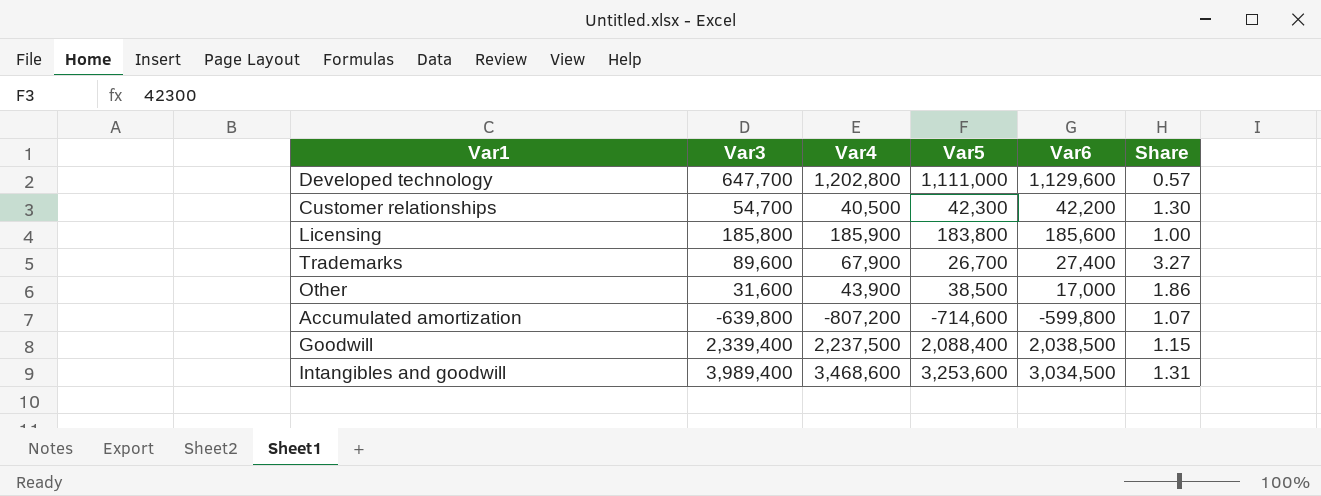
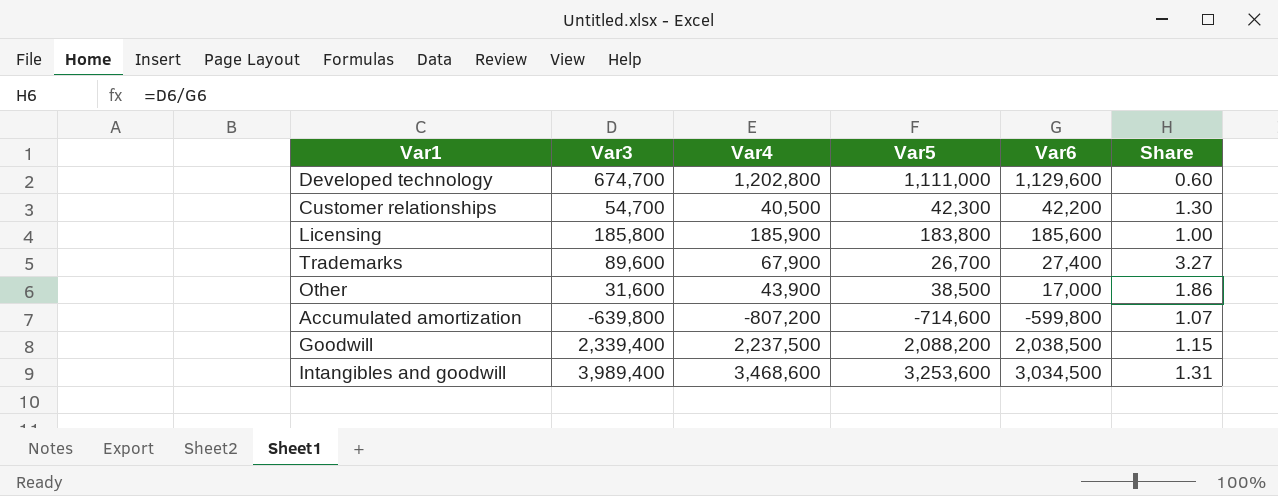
Developed technology | Var3: 647,700 -> 674,700
Developed technology | Share: 0.57 -> 0.60
Goodwill | Var5: 2,088,400 -> 2,088,200

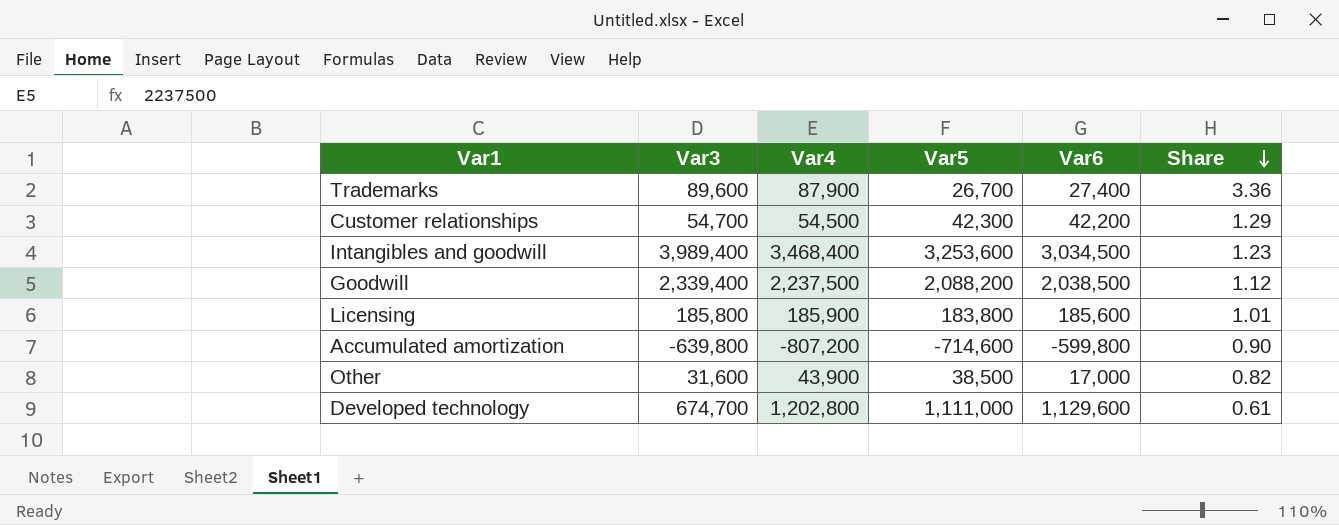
row order: none -> Share descending
column Share | formula: [Var3] / [Var6] -> [Var3] / [Var5]
Trademarks | Var4: 67,900 -> 87,900
Customer relationships | Var4: 40,500 -> 54,500
Intangibles and goodwill | Var4: 3,468,600 -> 3,468,400

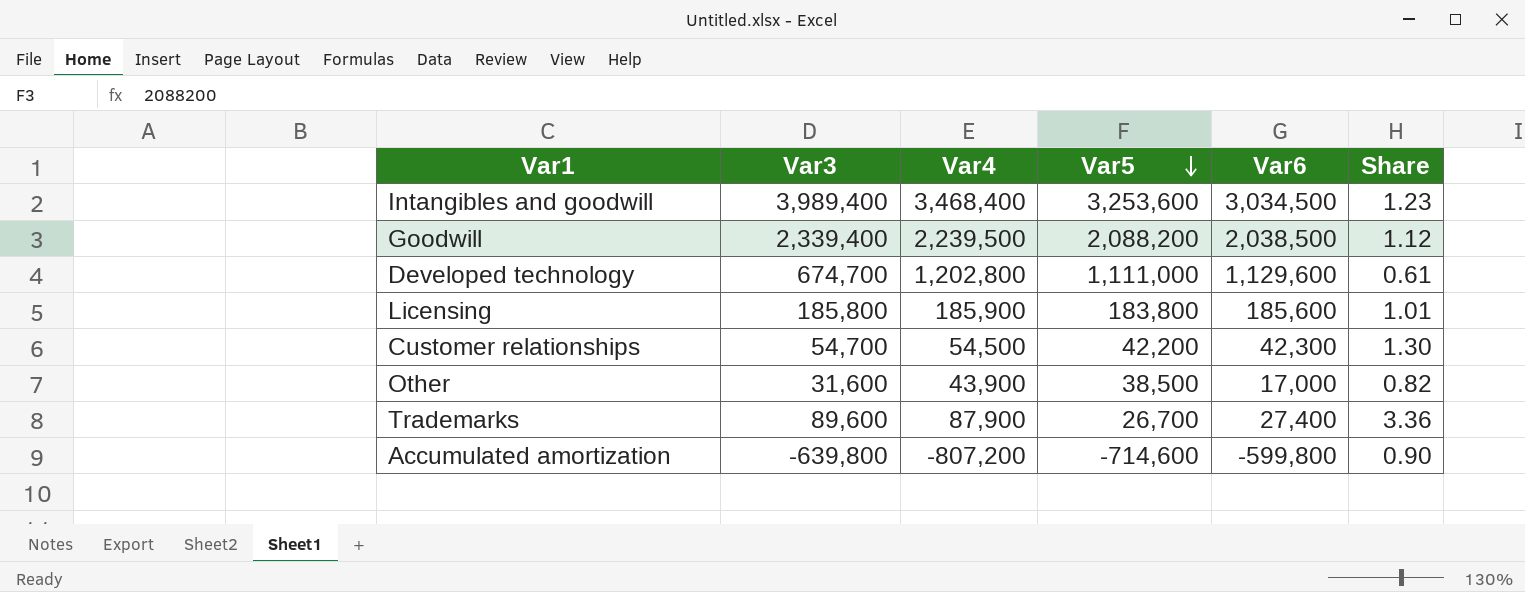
row order: Share descending -> Var5 descending
Goodwill | Var4: 2,237,500 -> 2,239,500
Customer relationships | Var5: 42,300 -> 42,200
Customer relationships | Var6: 42,200 -> 42,300
Customer relationships | Share: 1.29 -> 1.30

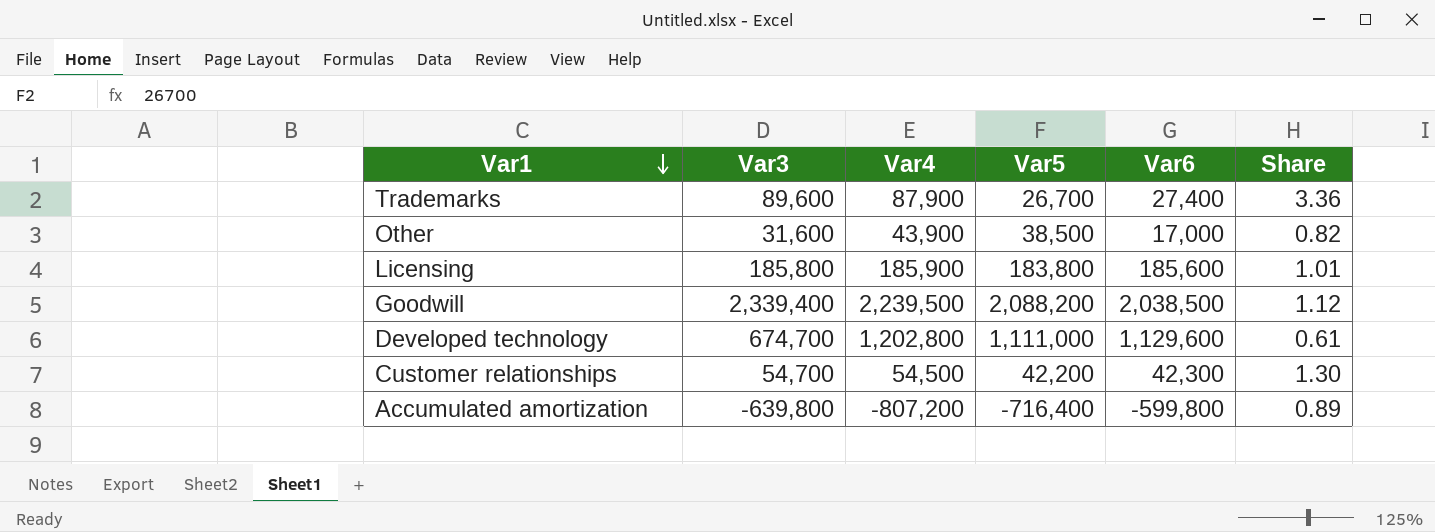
row order: Var5 descending -> Var1 descending
row Intangibles and goodwill: 3,989,400 | 3,468,400 | 3,253,600 | 3,034,500 | 1.23 -> none
Accumulated amortization | Var5: -714,600 -> -716,400
Accumulated amortization | Share: 0.90 -> 0.89

